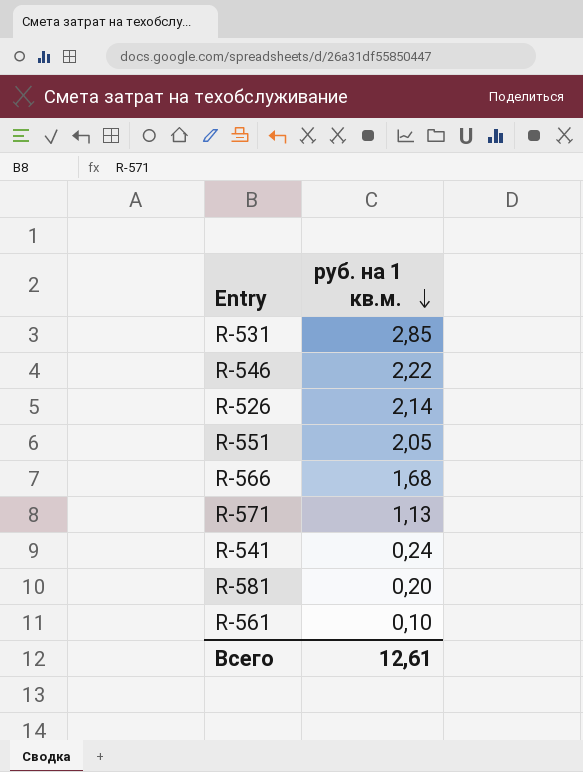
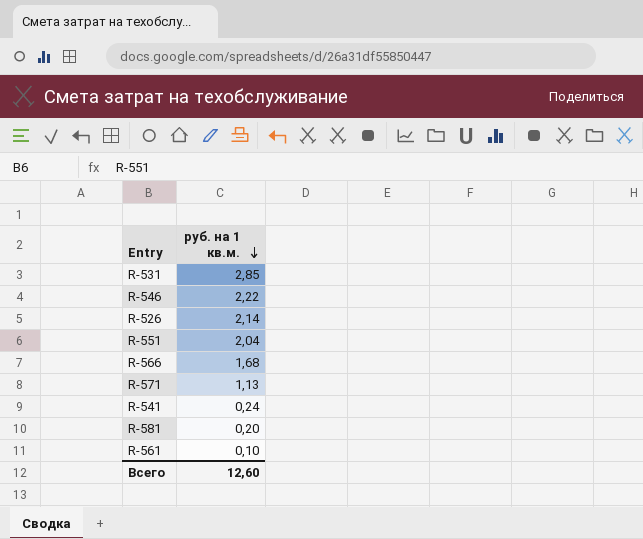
R-551 | руб. на 1 кв.м.: 2,05 -> 2,04
Всего | руб. на 1 кв.м.: 12,61 -> 12,60

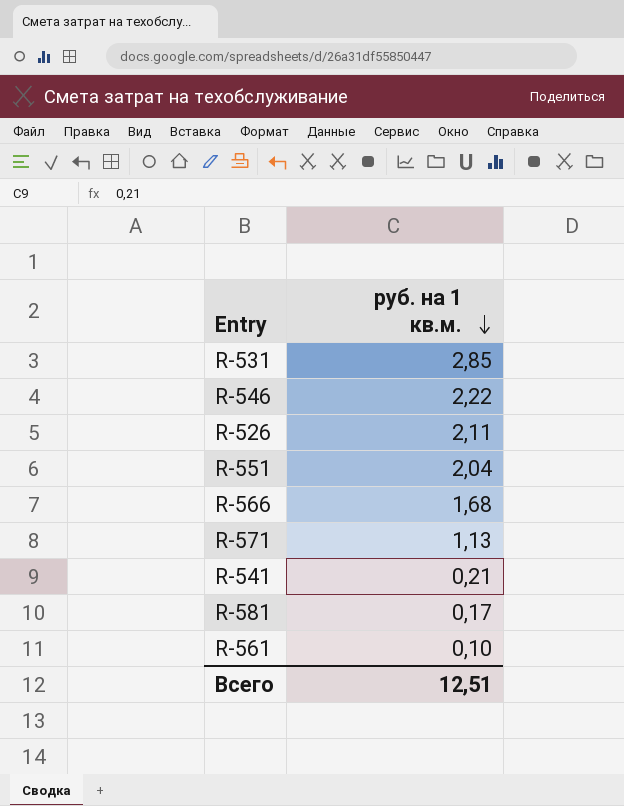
R-526 | руб. на 1 кв.м.: 2,14 -> 2,11
R-541 | руб. на 1 кв.м.: 0,24 -> 0,21
R-581 | руб. на 1 кв.м.: 0,20 -> 0,17
Всего | руб. на 1 кв.м.: 12,60 -> 12,51

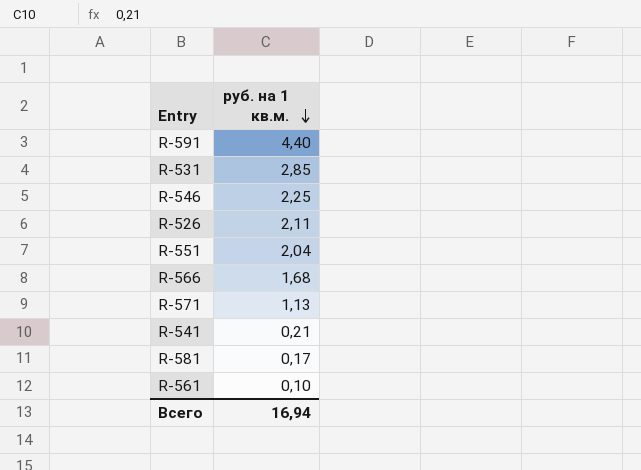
row R-591: none -> 4,40
R-546 | руб. на 1 кв.м.: 2,22 -> 2,25
Всего | руб. на 1 кв.м.: 12,51 -> 16,94

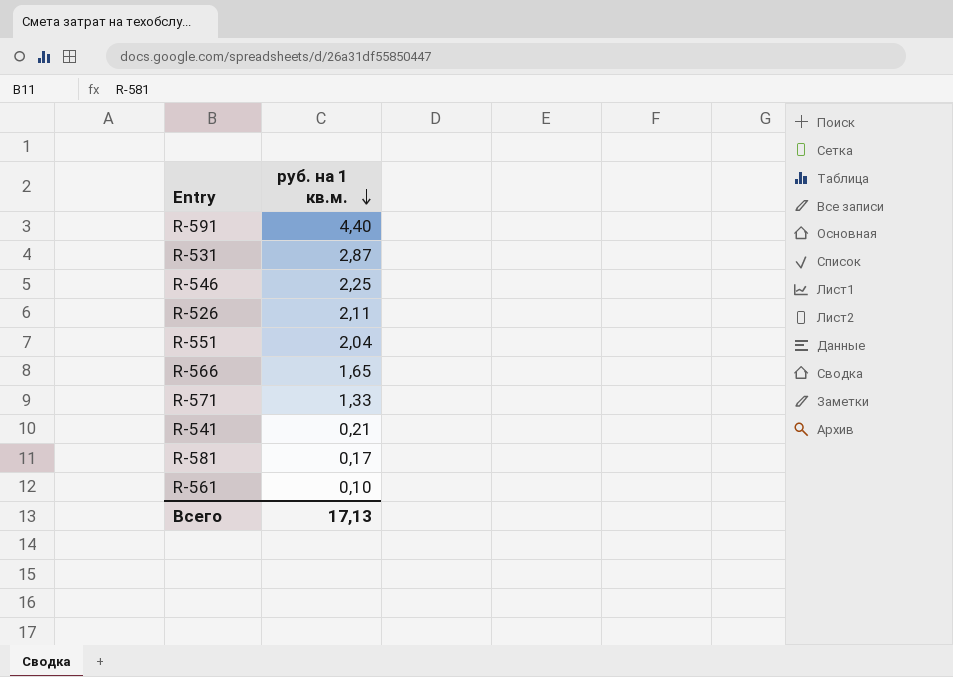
R-531 | руб. на 1 кв.м.: 2,85 -> 2,87
R-566 | руб. на 1 кв.м.: 1,68 -> 1,65
R-571 | руб. на 1 кв.м.: 1,13 -> 1,33
Всего | руб. на 1 кв.м.: 16,94 -> 17,13

